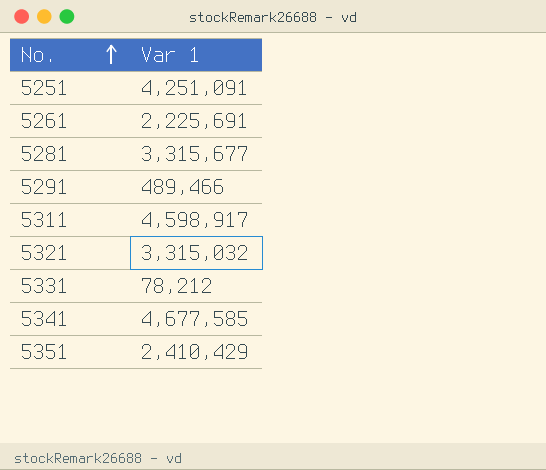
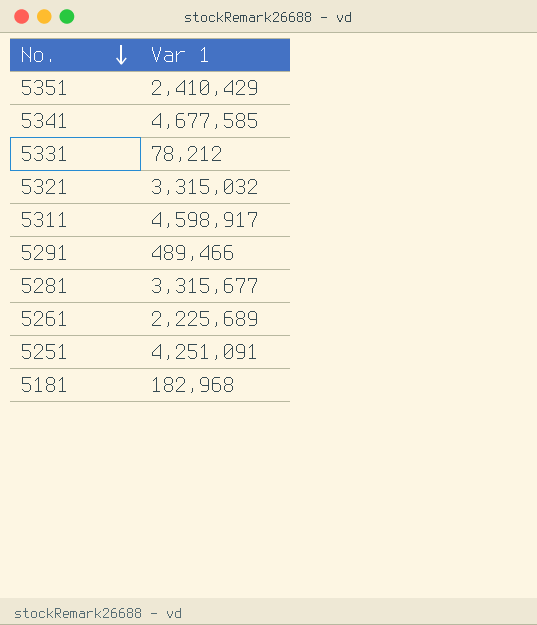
row order: No. ascending -> No. descending
5261 | Var 1: 2,225,691 -> 2,225,689
row 5181: none -> 182,968

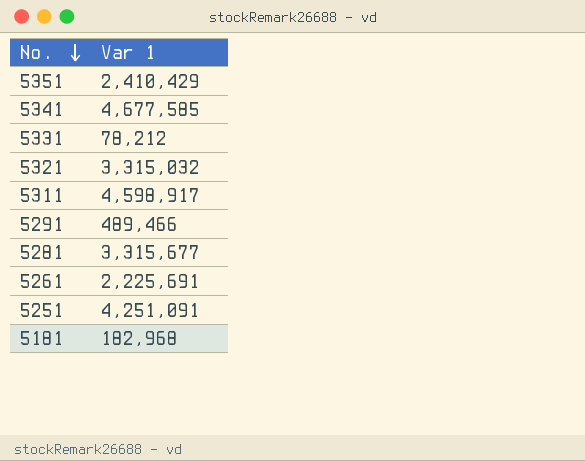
5261 | Var 1: 2,225,689 -> 2,225,691

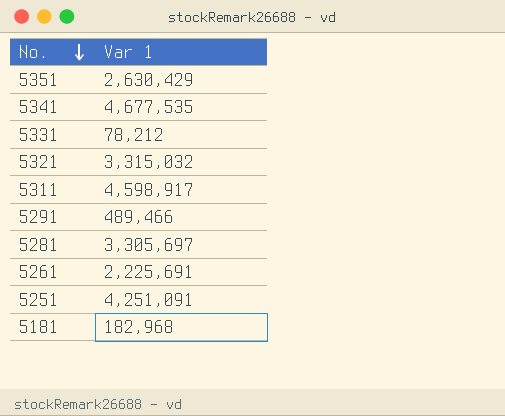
5351 | Var 1: 2,410,429 -> 2,630,429
5341 | Var 1: 4,677,585 -> 4,677,535
5281 | Var 1: 3,315,677 -> 3,305,697

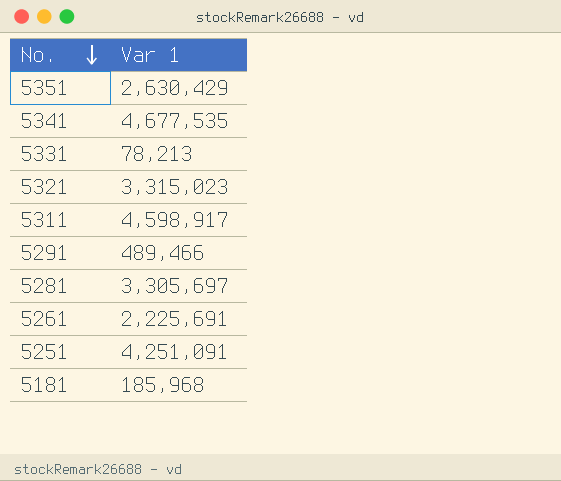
5331 | Var 1: 78,212 -> 78,213
5321 | Var 1: 3,315,032 -> 3,315,023
5181 | Var 1: 182,968 -> 185,968

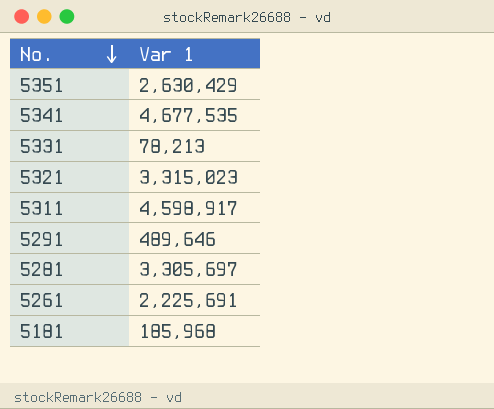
row 5251: 4,251,091 -> none
5291 | Var 1: 489,466 -> 489,646

